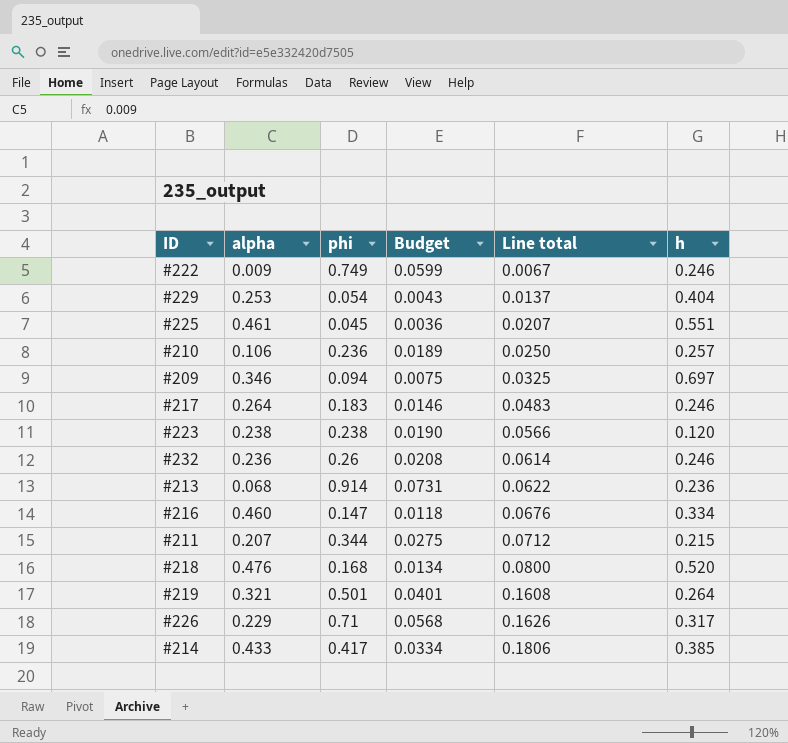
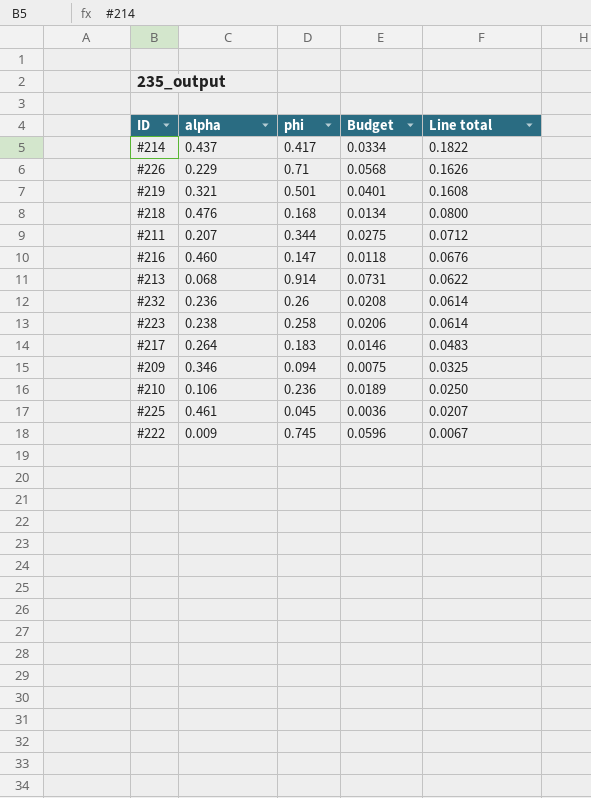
row order: Line total ascending -> Line total descending
column h | position: 6 -> none
row #229: 0.253 | 0.054 | 0.0043 | 0.0137 | 0.404 -> none
#214 | alpha: 0.433 -> 0.437
#214 | Line total: 0.1806 -> 0.1822
#223 | phi: 0.238 -> 0.258
#223 | Budget: 0.0190 -> 0.0206
#223 | Line total: 0.0566 -> 0.0614
#222 | phi: 0.749 -> 0.745
#222 | Budget: 0.0599 -> 0.0596

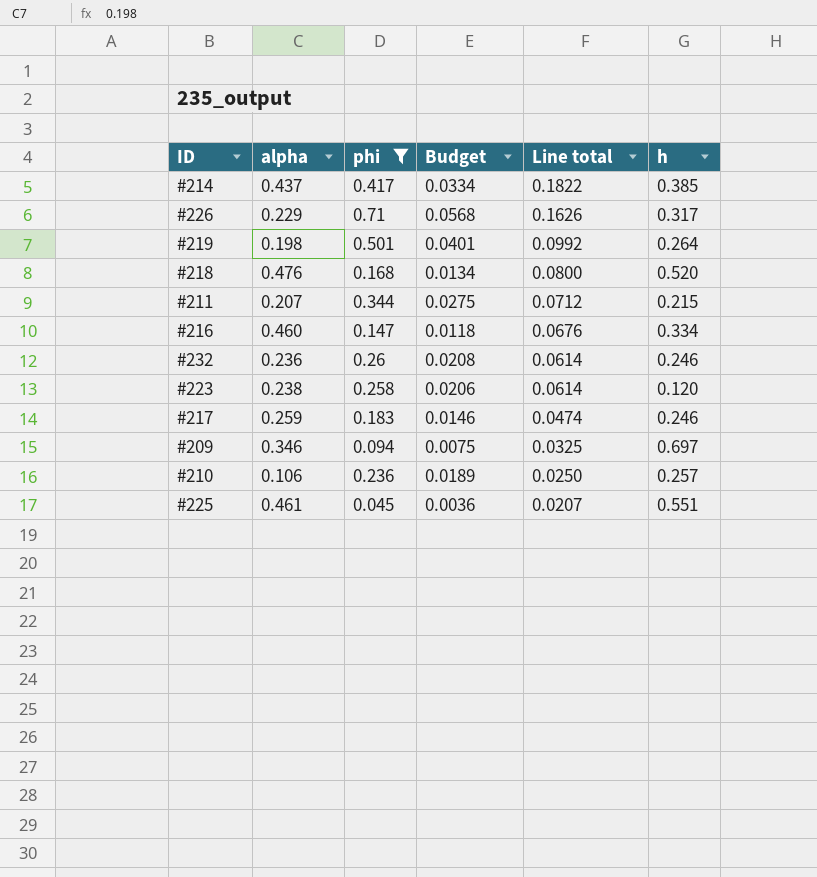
filter: none -> phi <= 0.71
column h | position: none -> 6
#219 | alpha: 0.321 -> 0.198
#219 | Line total: 0.1608 -> 0.0992
#217 | alpha: 0.264 -> 0.259
#217 | Line total: 0.0483 -> 0.0474

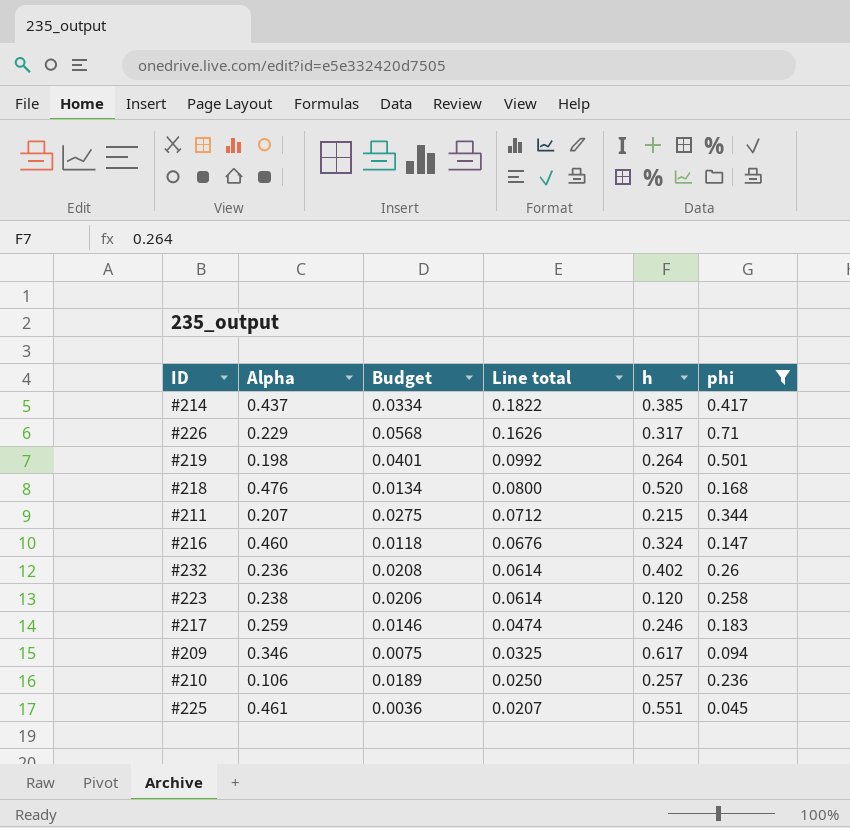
column name: alpha -> Alpha
column phi | position: 3 -> 6
#216 | h: 0.334 -> 0.324
#232 | h: 0.246 -> 0.402
#209 | h: 0.697 -> 0.617

